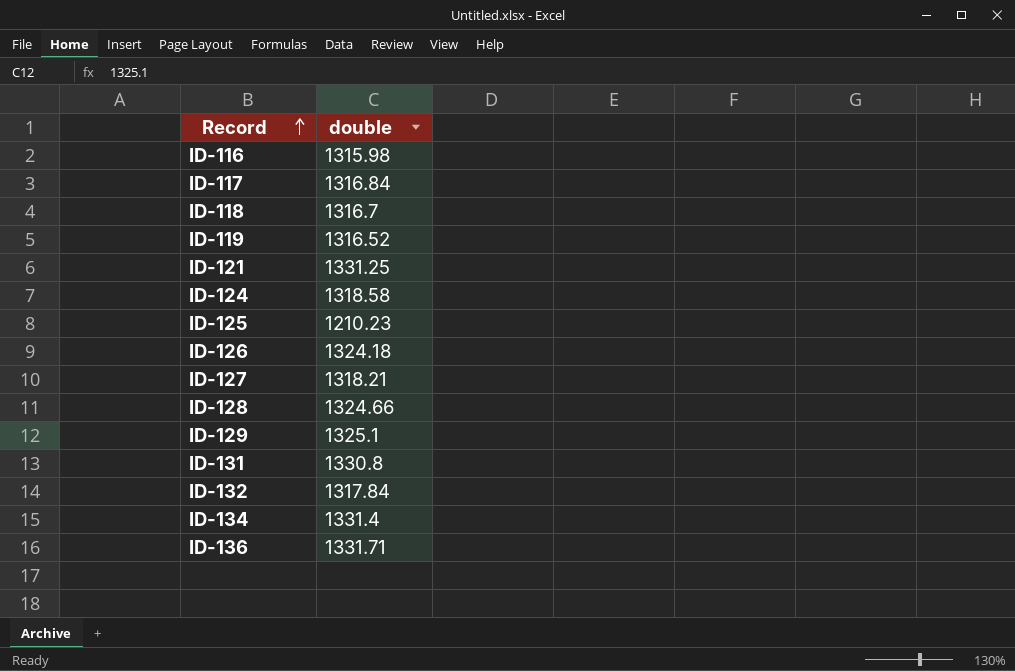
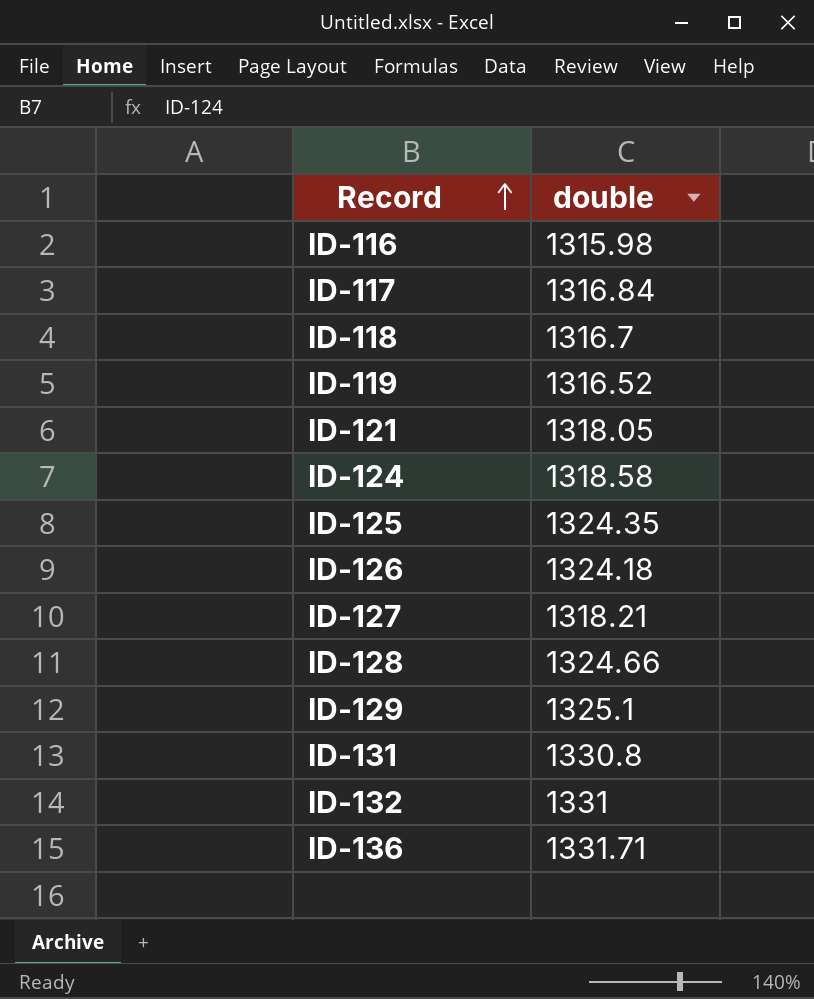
row ID-134: 1331.4 -> none
ID-121 | double: 1331.25 -> 1318.05
ID-125 | double: 1210.23 -> 1324.35
ID-132 | double: 1317.84 -> 1331

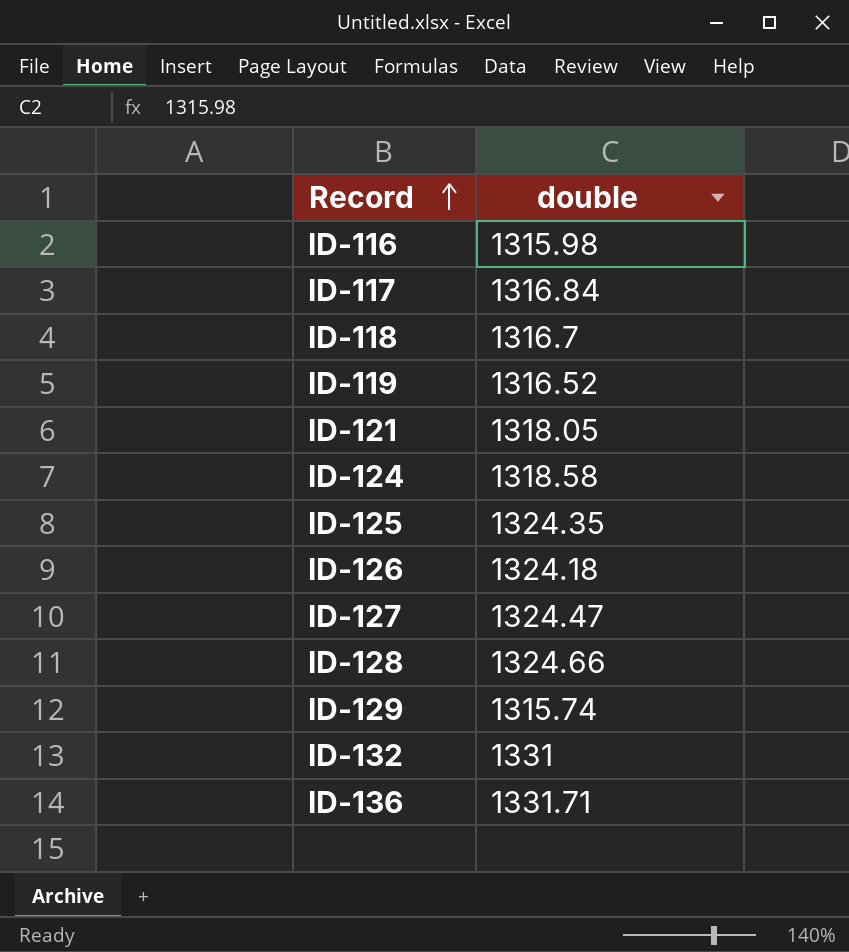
row ID-131: 1330.8 -> none
ID-127 | double: 1318.21 -> 1324.47
ID-129 | double: 1325.1 -> 1315.74

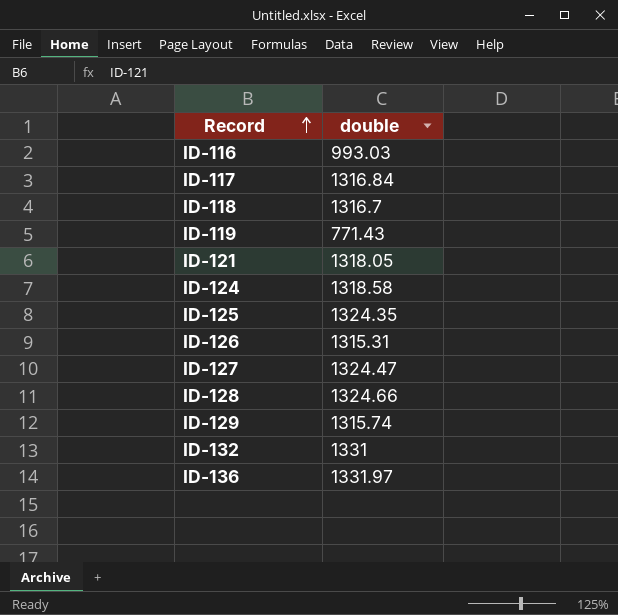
ID-116 | double: 1315.98 -> 993.03
ID-119 | double: 1316.52 -> 771.43
ID-126 | double: 1324.18 -> 1315.31
ID-136 | double: 1331.71 -> 1331.97

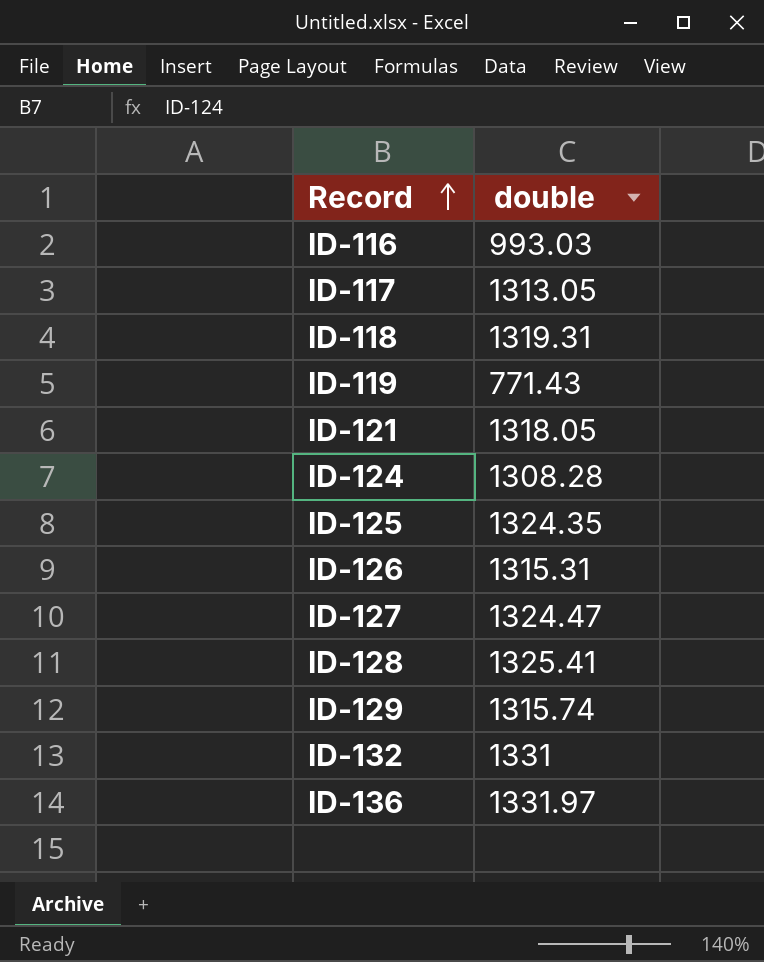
ID-117 | double: 1316.84 -> 1313.05
ID-118 | double: 1316.7 -> 1319.31
ID-124 | double: 1318.58 -> 1308.28
ID-128 | double: 1324.66 -> 1325.41

